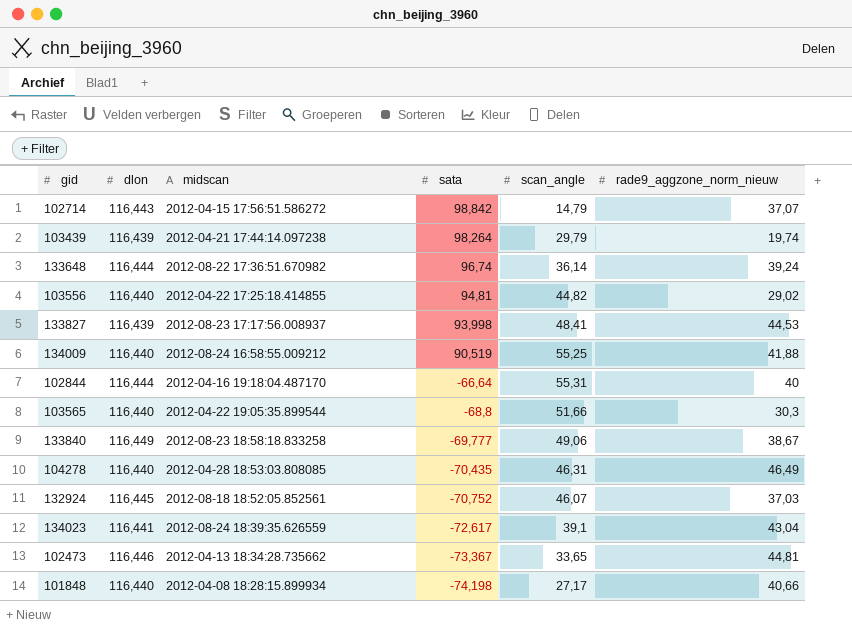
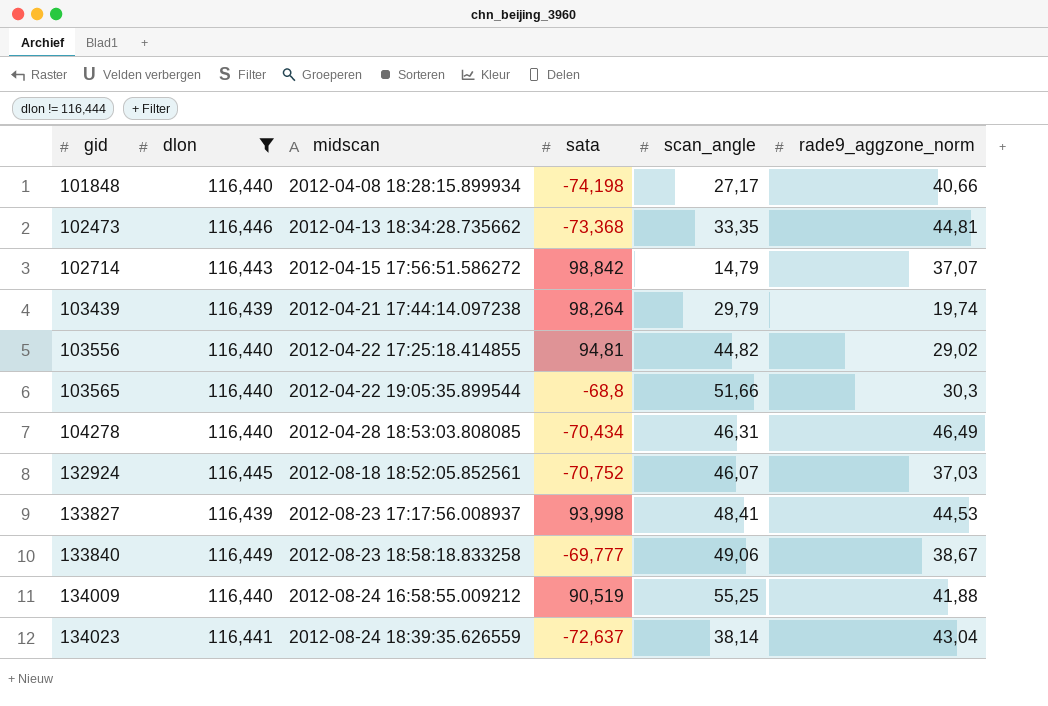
filter: none -> dlon != 116,444
row order: sata descending -> gid ascending
column name: rade9_aggzone_norm_nieuw -> rade9_aggzone_norm
102473 | sata: -73,367 -> -73,368
102473 | scan_angle: 33,65 -> 33,35
104278 | sata: -70,435 -> -70,434
134023 | sata: -72,617 -> -72,637
134023 | scan_angle: 39,1 -> 38,14

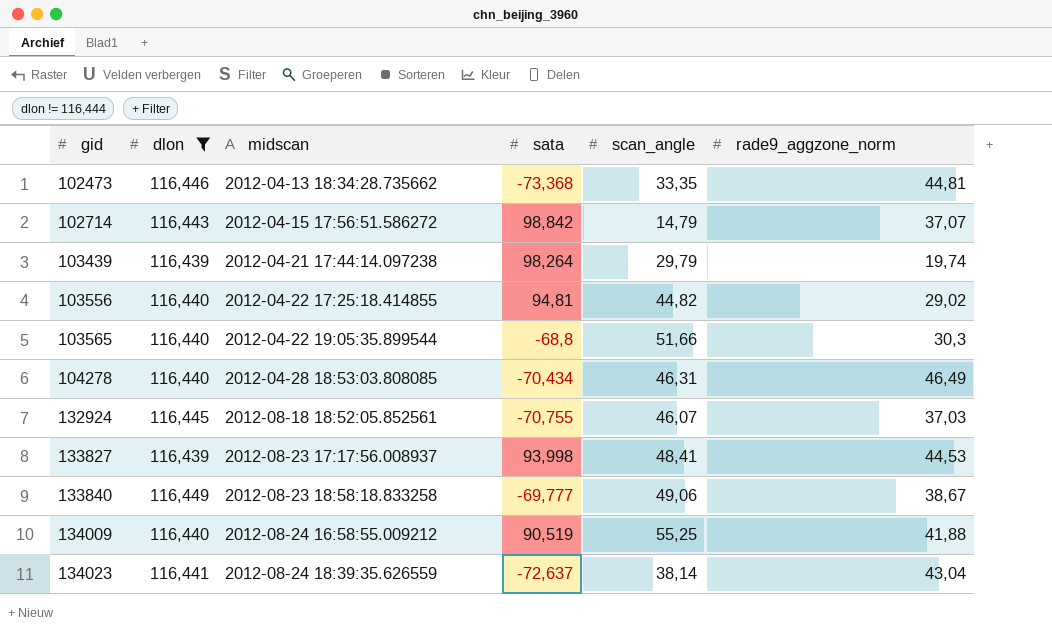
row 101848: 116,440 | 2012-04-08 18:28:15.899934 | -74,198 | 27,17 | 40,66 -> none
132924 | sata: -70,752 -> -70,755

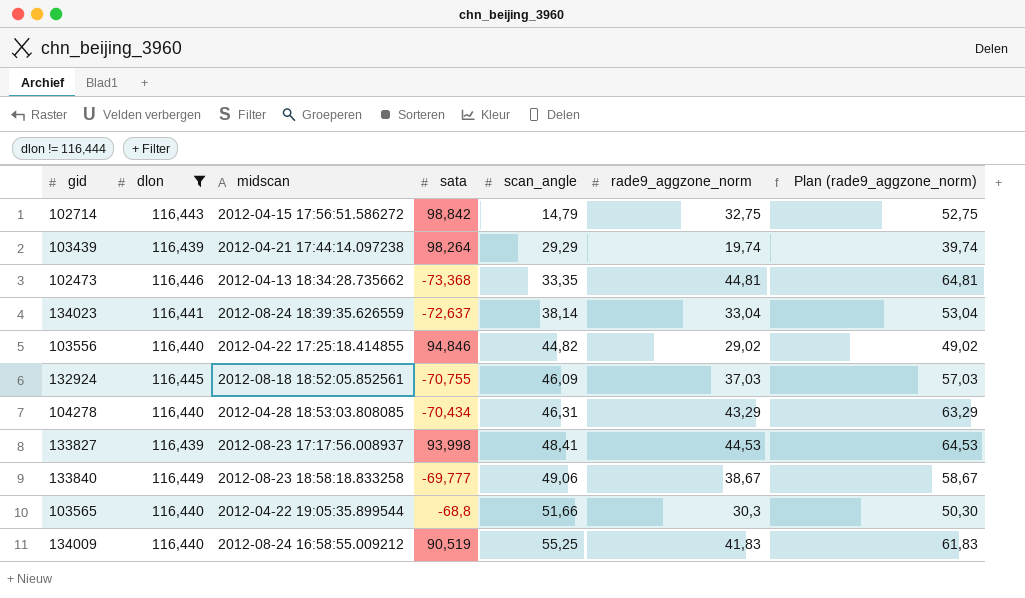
row order: gid ascending -> scan_angle ascending
column Plan (rade9_aggzone_norm) | formula: none -> [rade9_aggzone_norm] + 20
102714 | rade9_aggzone_norm: 37,07 -> 32,75
103439 | scan_angle: 29,79 -> 29,29
134023 | rade9_aggzone_norm: 43,04 -> 33,04
103556 | sata: 94,81 -> 94,846
132924 | scan_angle: 46,07 -> 46,09
104278 | rade9_aggzone_norm: 46,49 -> 43,29
134009 | rade9_aggzone_norm: 41,88 -> 41,83

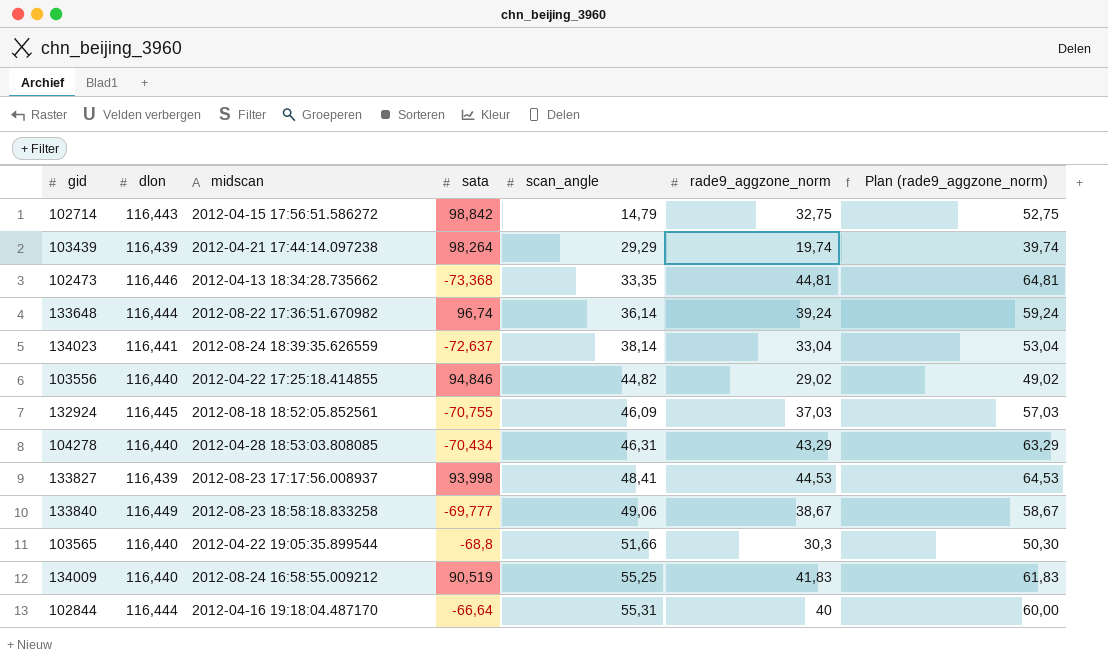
filter: dlon != 116,444 -> none

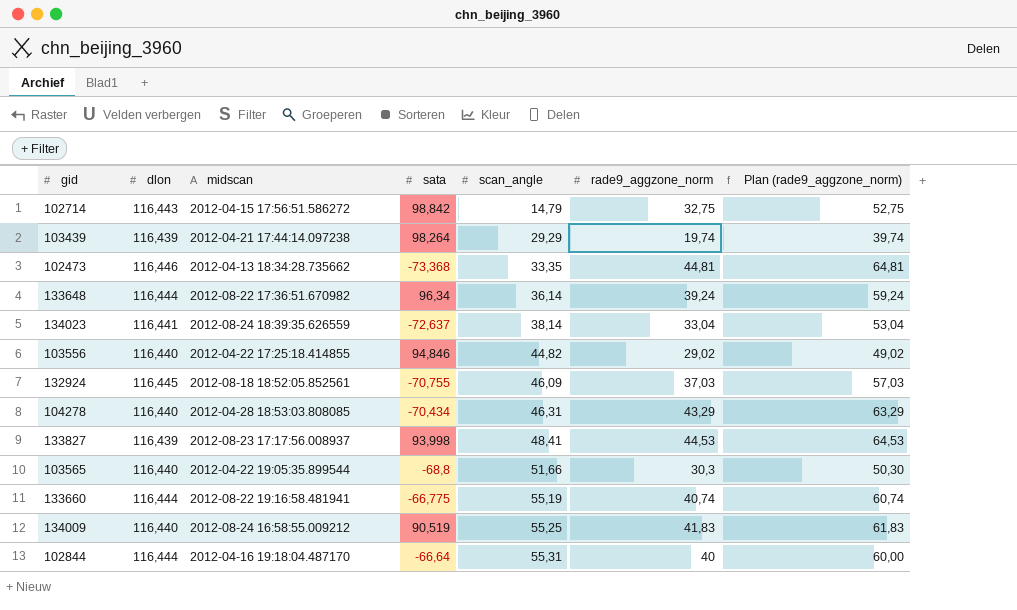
row 133840: 116,449 | 2012-08-23 18:58:18.833258 | -69,777 | 49,06 | 38,67 | 58,67 -> none
133648 | sata: 96,74 -> 96,34
row 133660: none -> 116,444 | 2012-08-22 19:16:58.481941 | -66,775 | 55,19 | 40,74 | 60,74

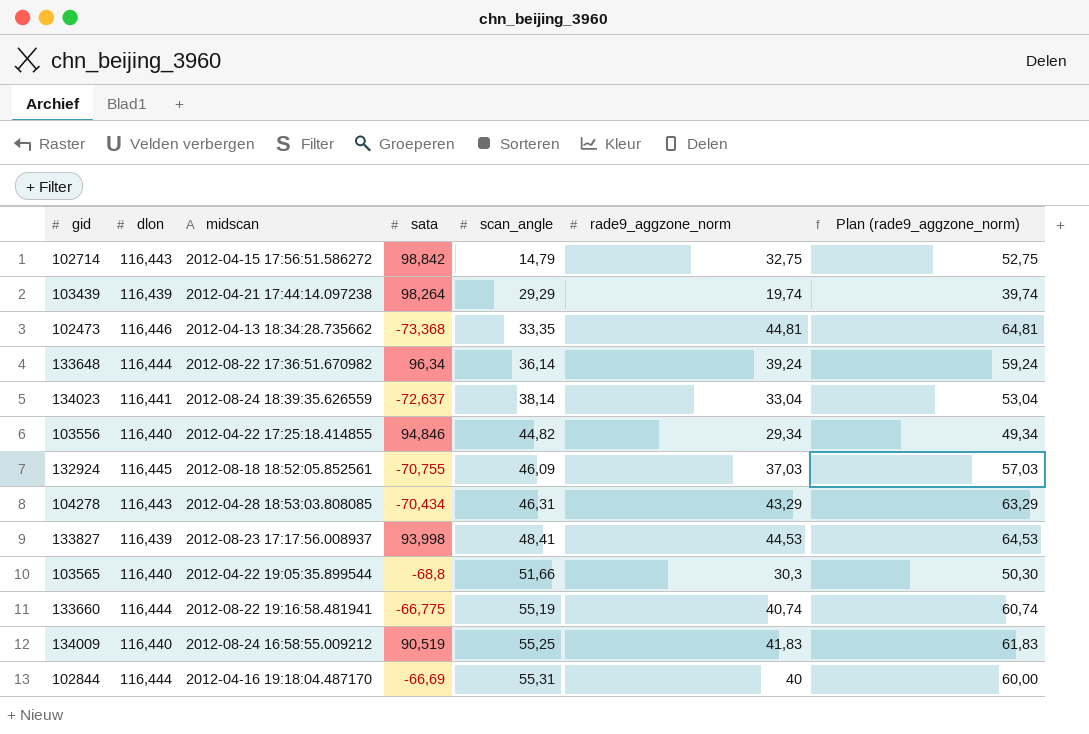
103556 | rade9_aggzone_norm: 29,02 -> 29,34
103556 | Plan (rade9_aggzone_norm): 49,02 -> 49,34
104278 | dlon: 116,440 -> 116,443
102844 | sata: -66,64 -> -66,69

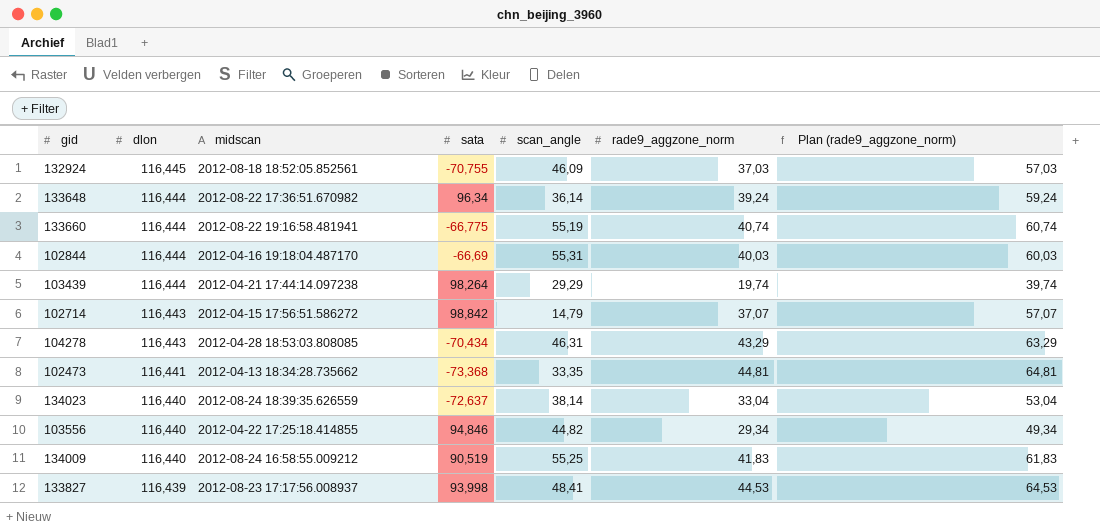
row order: scan_angle ascending -> dlon descending
row 103565: 116,440 | 2012-04-22 19:05:35.899544 | -68,8 | 51,66 | 30,3 | 50,30 -> none
102844 | rade9_aggzone_norm: 40 -> 40,03
102844 | Plan (rade9_aggzone_norm): 60,00 -> 60,03
103439 | dlon: 116,439 -> 116,444
102714 | rade9_aggzone_norm: 32,75 -> 37,07
102714 | Plan (rade9_aggzone_norm): 52,75 -> 57,07
102473 | dlon: 116,446 -> 116,441
134023 | dlon: 116,441 -> 116,440

